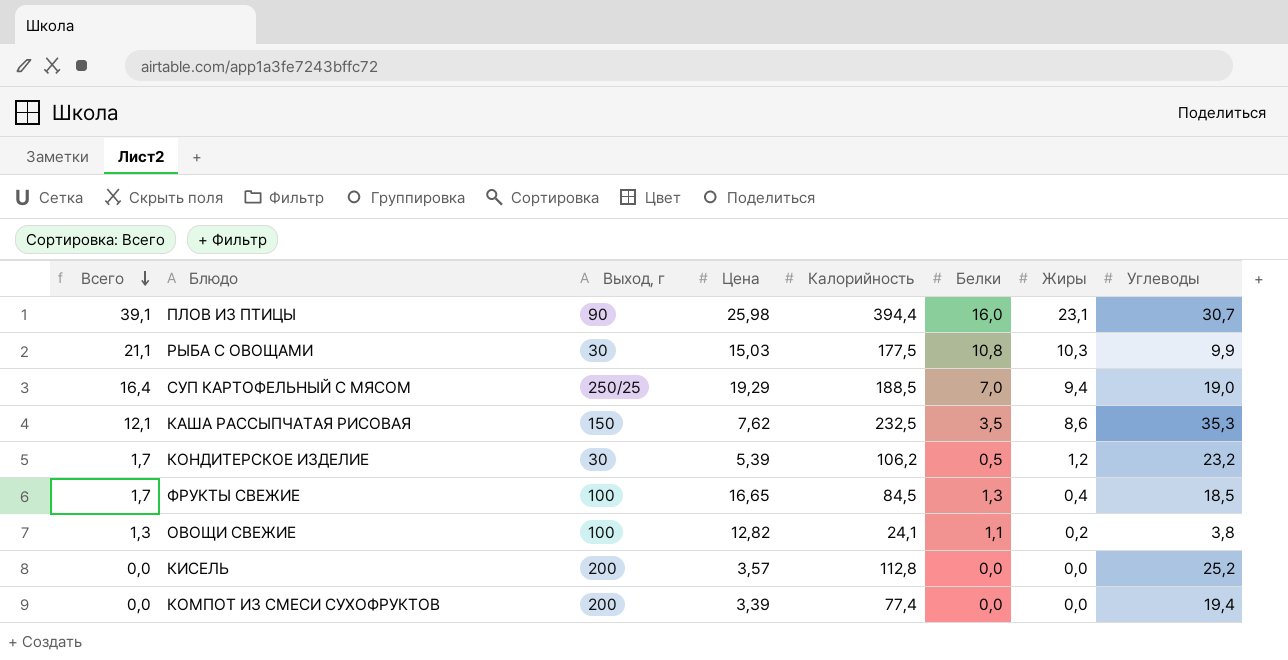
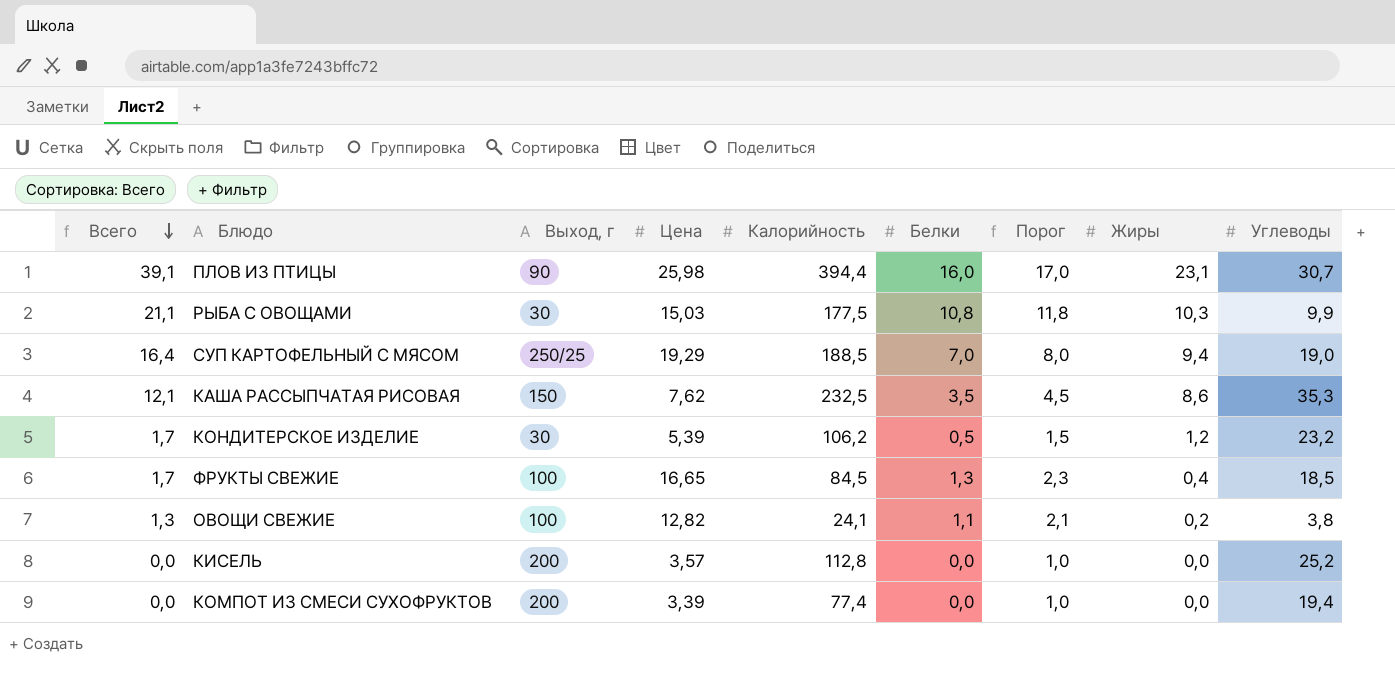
column Порог | formula: none -> [Белки] + 1

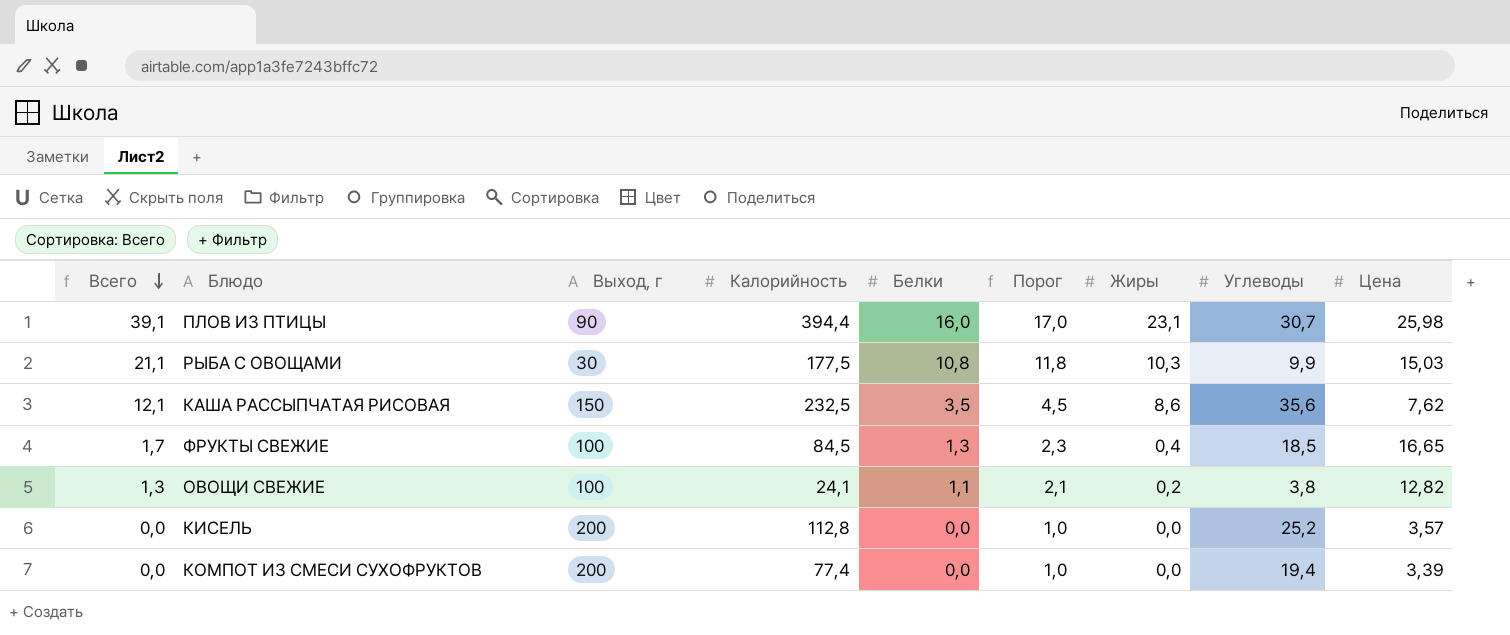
column Цена | position: 4 -> 9
row СУП КАРТОФЕЛЬНЫЙ С МЯСОМ: 16,4 | 250/25 | 19,29 | 188,5 | 7,0 | 8,0 | 9,4 | 19,0 -> none
row КОНДИТЕРСКОЕ ИЗДЕЛИЕ: 1,7 | 30 | 5,39 | 106,2 | 0,5 | 1,5 | 1,2 | 23,2 -> none
КАША РАССЫПЧАТАЯ РИСОВАЯ | Углеводы: 35,3 -> 35,6

